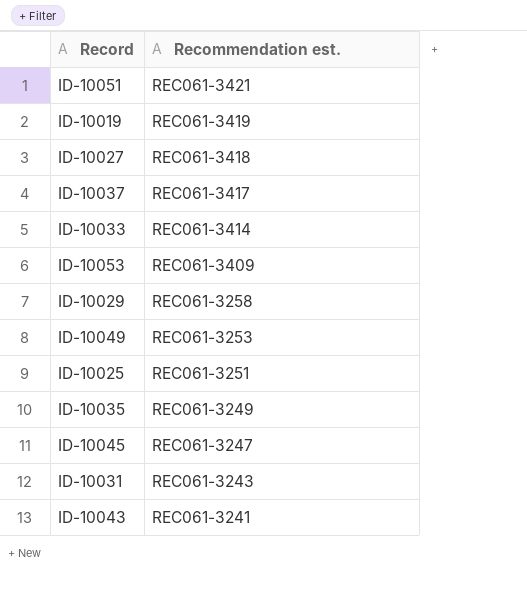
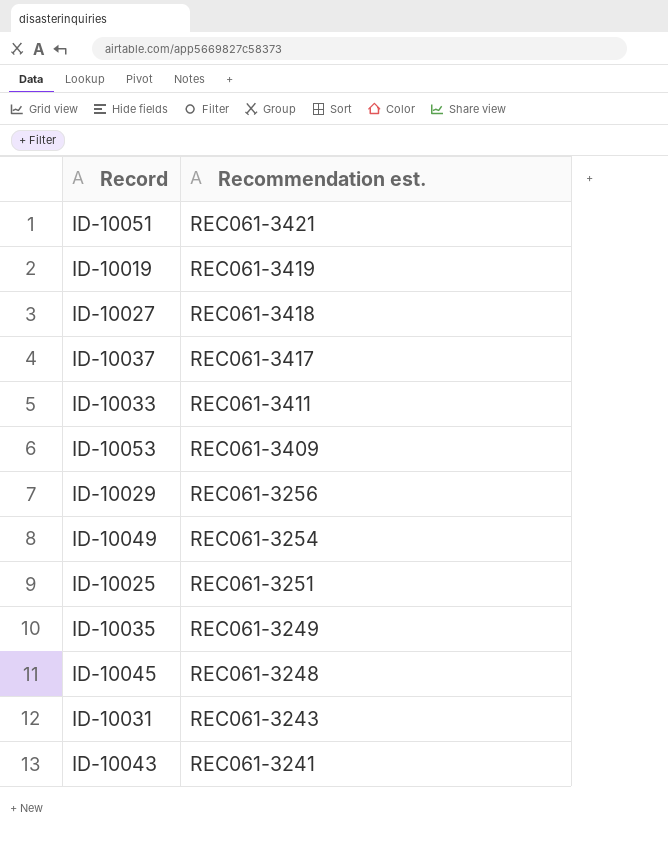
ID-10033 | Recommendation est.: REC061-3414 -> REC061-3411
ID-10029 | Recommendation est.: REC061-3258 -> REC061-3256
ID-10049 | Recommendation est.: REC061-3253 -> REC061-3254
ID-10045 | Recommendation est.: REC061-3247 -> REC061-3248

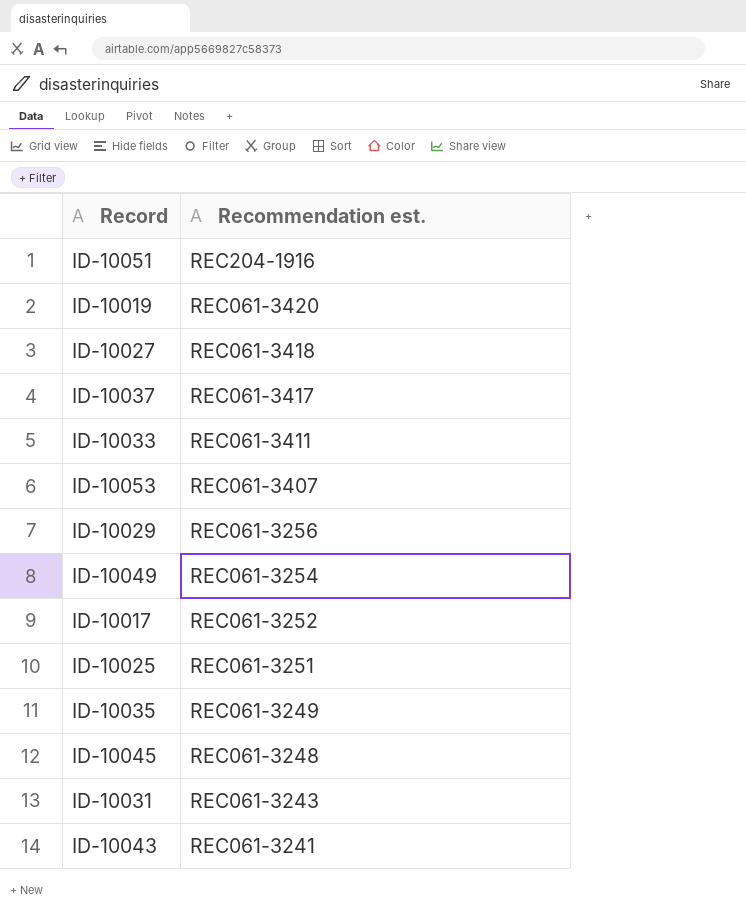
ID-10051 | Recommendation est.: REC061-3421 -> REC204-1916
ID-10019 | Recommendation est.: REC061-3419 -> REC061-3420
ID-10053 | Recommendation est.: REC061-3409 -> REC061-3407
row ID-10017: none -> REC061-3252

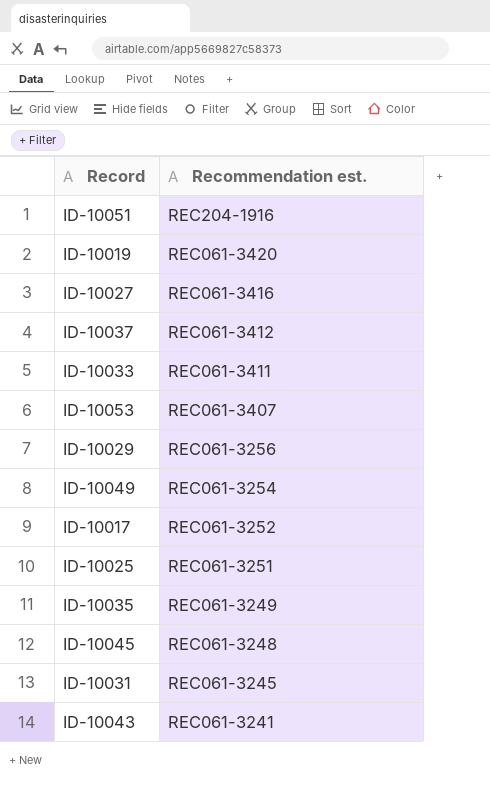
ID-10027 | Recommendation est.: REC061-3418 -> REC061-3416
ID-10037 | Recommendation est.: REC061-3417 -> REC061-3412
ID-10031 | Recommendation est.: REC061-3243 -> REC061-3245

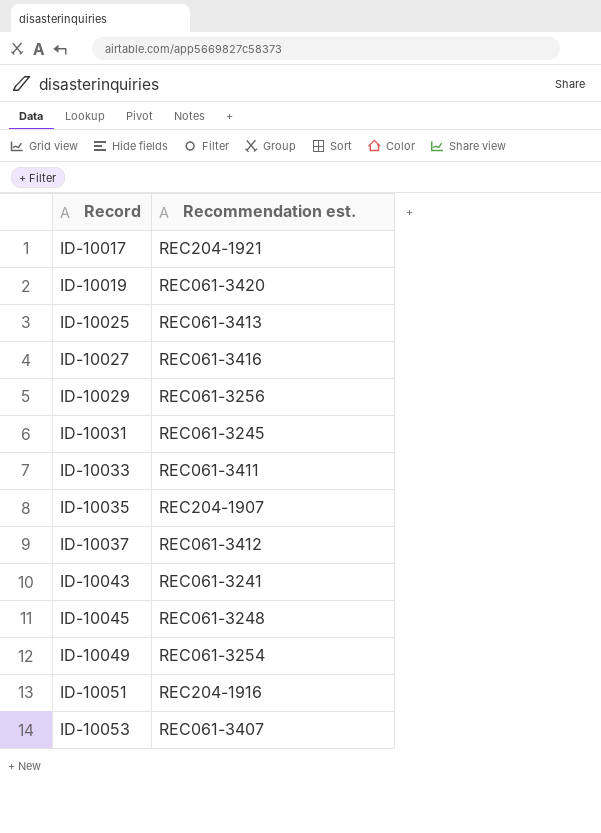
row order: Recommendation est. descending -> Record ascending
ID-10017 | Recommendation est.: REC061-3252 -> REC204-1921
ID-10025 | Recommendation est.: REC061-3251 -> REC061-3413
ID-10035 | Recommendation est.: REC061-3249 -> REC204-1907

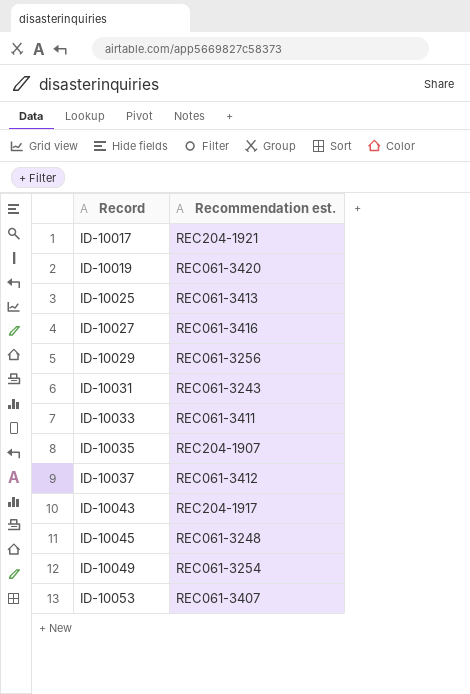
row ID-10051: REC204-1916 -> none
ID-10031 | Recommendation est.: REC061-3245 -> REC061-3243
ID-10043 | Recommendation est.: REC061-3241 -> REC204-1917

